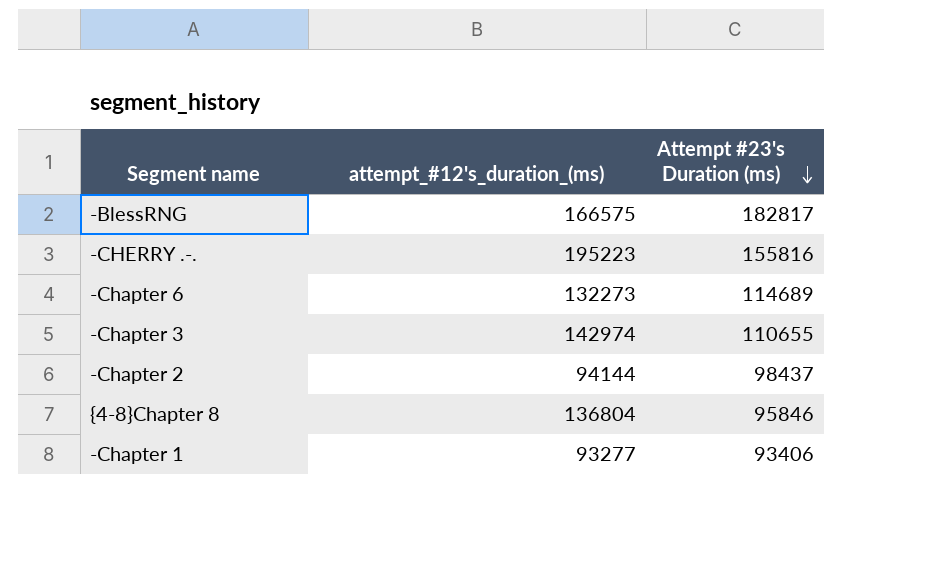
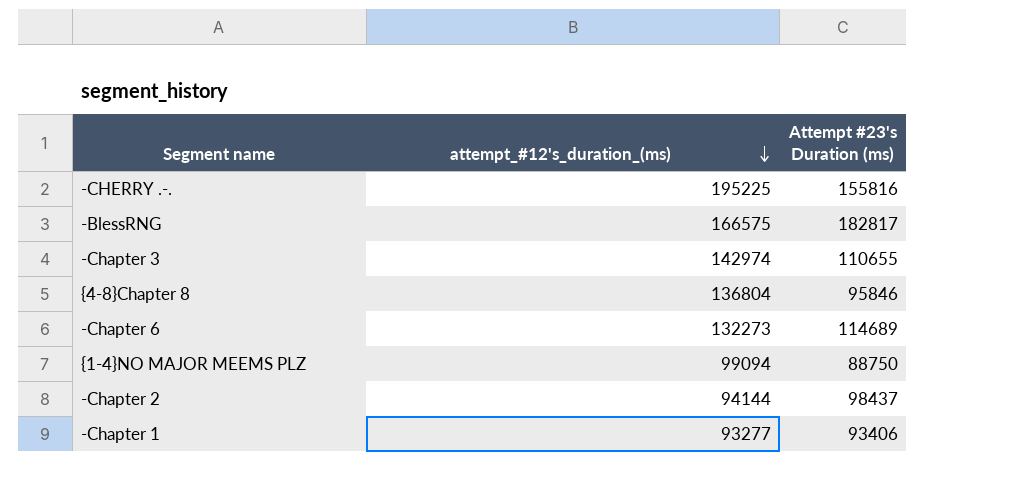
row order: Attempt #23's Duration (ms) descending -> attempt_#12's_duration_(ms) descending
-CHERRY .-. | attempt_#12's_duration_(ms): 195223 -> 195225
row {1-4}NO MAJOR MEEMS PLZ: none -> 99094 | 88750

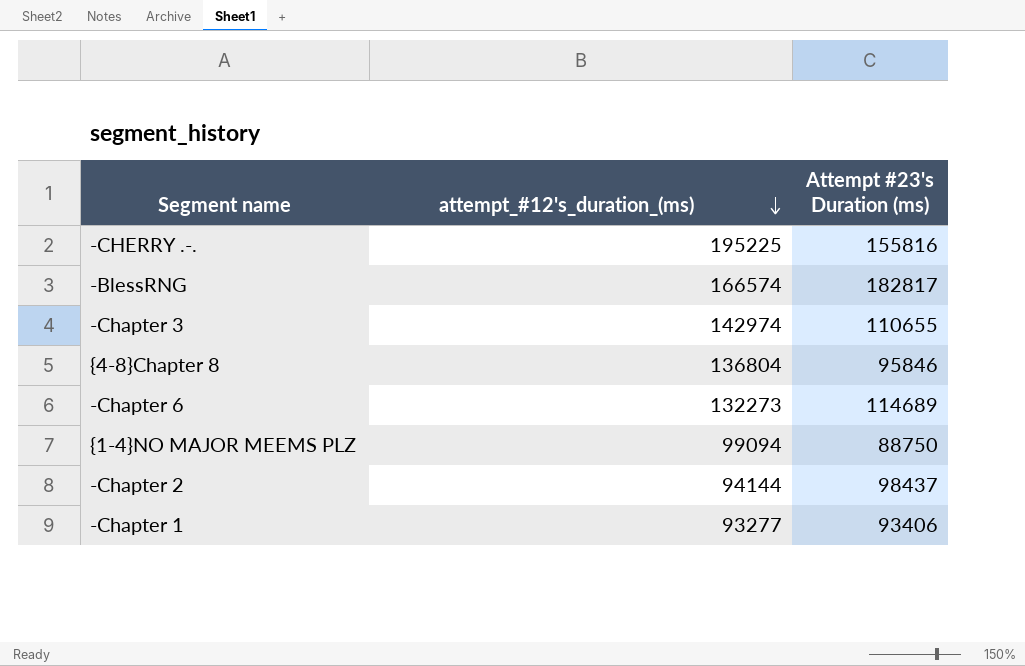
-BlessRNG | attempt_#12's_duration_(ms): 166575 -> 166574

